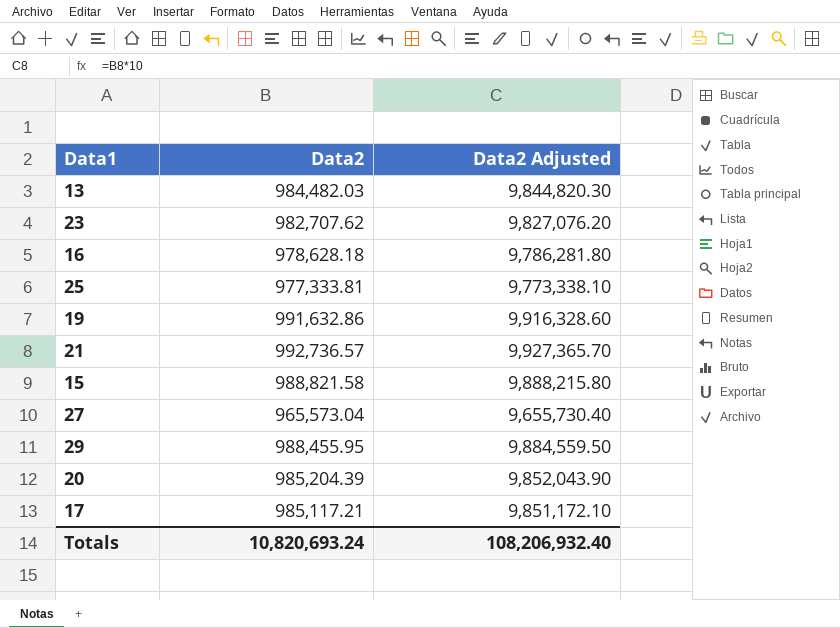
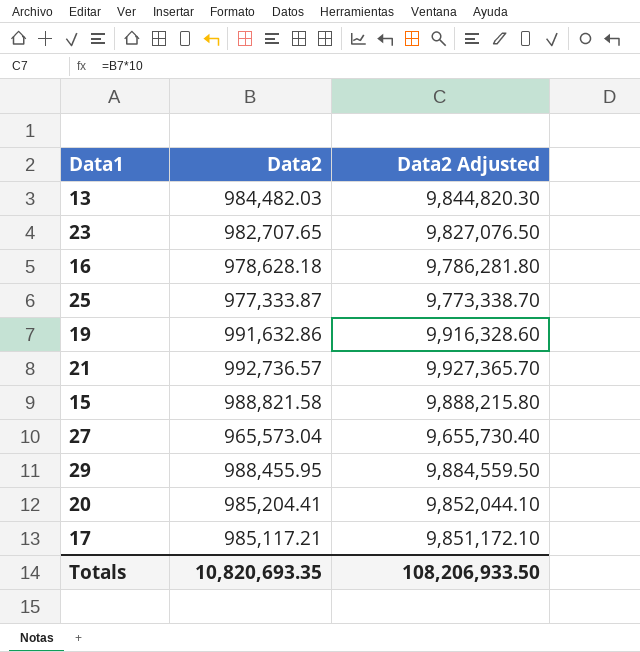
23 | Data2: 982,707.62 -> 982,707.65
23 | Data2 Adjusted: 9,827,076.20 -> 9,827,076.50
25 | Data2: 977,333.81 -> 977,333.87
25 | Data2 Adjusted: 9,773,338.10 -> 9,773,338.70
20 | Data2: 985,204.39 -> 985,204.41
20 | Data2 Adjusted: 9,852,043.90 -> 9,852,044.10
Totals | Data2: 10,820,693.24 -> 10,820,693.35
Totals | Data2 Adjusted: 108,206,932.40 -> 108,206,933.50

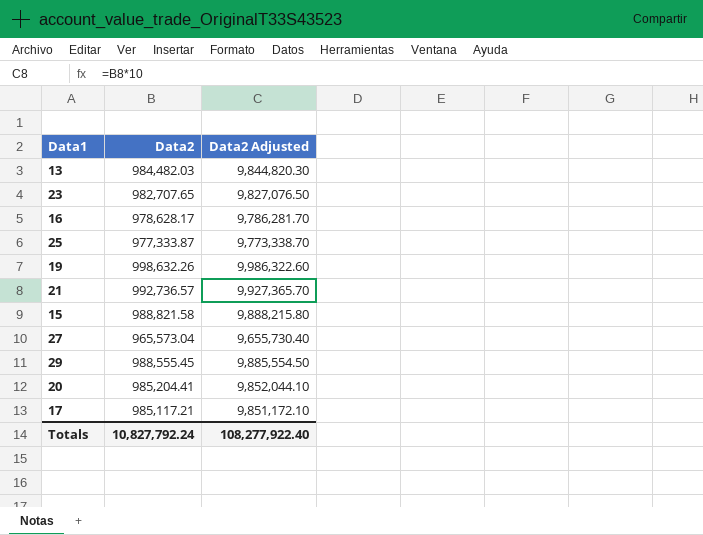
16 | Data2: 978,628.18 -> 978,628.17
16 | Data2 Adjusted: 9,786,281.80 -> 9,786,281.70
19 | Data2: 991,632.86 -> 998,632.26
19 | Data2 Adjusted: 9,916,328.60 -> 9,986,322.60
29 | Data2: 988,455.95 -> 988,555.45
29 | Data2 Adjusted: 9,884,559.50 -> 9,885,554.50
Totals | Data2: 10,820,693.35 -> 10,827,792.24
Totals | Data2 Adjusted: 108,206,933.50 -> 108,277,922.40

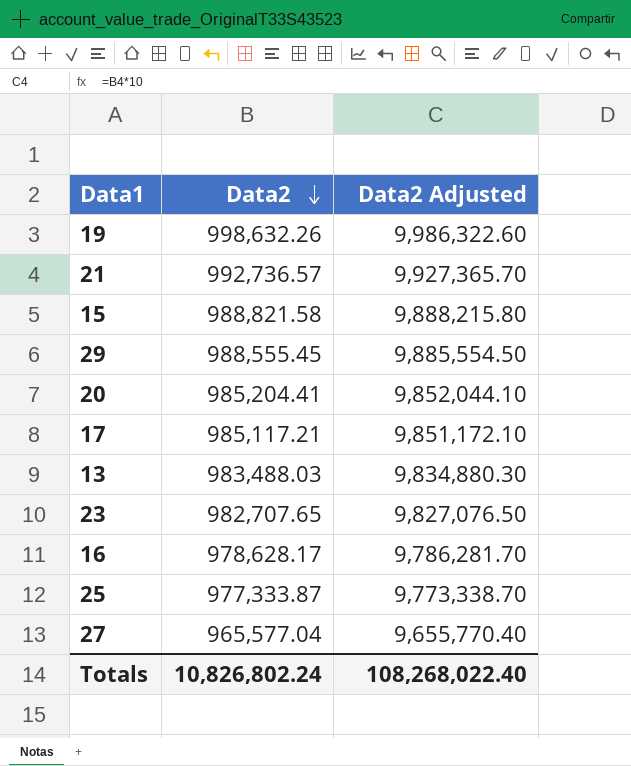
row order: none -> Data2 descending
13 | Data2: 984,482.03 -> 983,488.03
13 | Data2 Adjusted: 9,844,820.30 -> 9,834,880.30
27 | Data2: 965,573.04 -> 965,577.04
27 | Data2 Adjusted: 9,655,730.40 -> 9,655,770.40
Totals | Data2: 10,827,792.24 -> 10,826,802.24
Totals | Data2 Adjusted: 108,277,922.40 -> 108,268,022.40

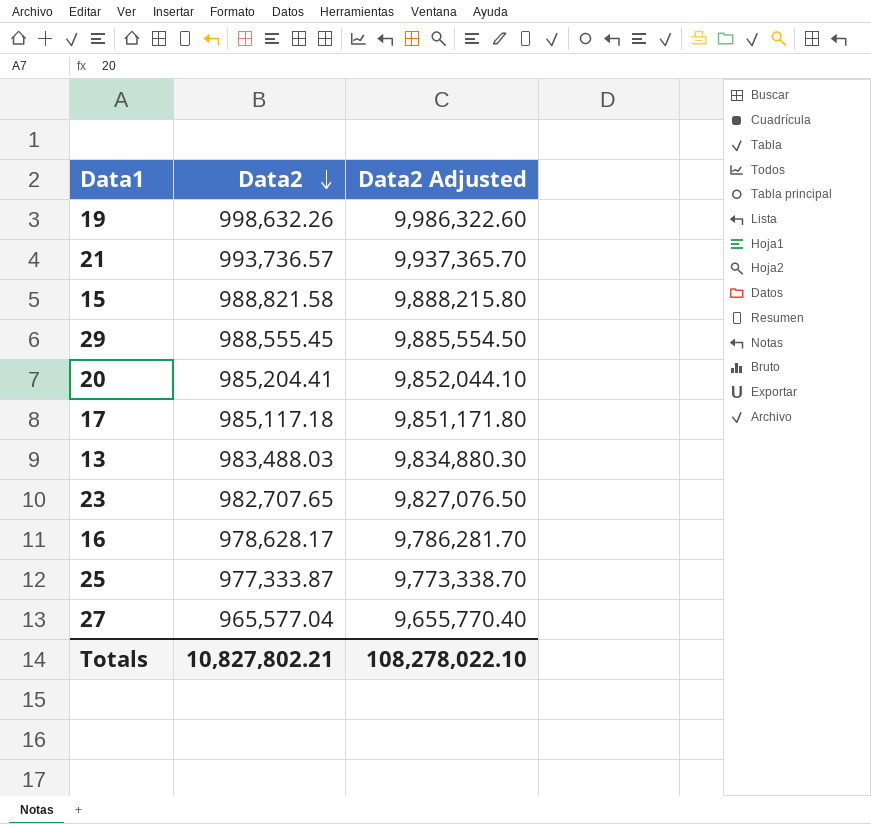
21 | Data2: 992,736.57 -> 993,736.57
21 | Data2 Adjusted: 9,927,365.70 -> 9,937,365.70
17 | Data2: 985,117.21 -> 985,117.18
17 | Data2 Adjusted: 9,851,172.10 -> 9,851,171.80
Totals | Data2: 10,826,802.24 -> 10,827,802.21
Totals | Data2 Adjusted: 108,268,022.40 -> 108,278,022.10

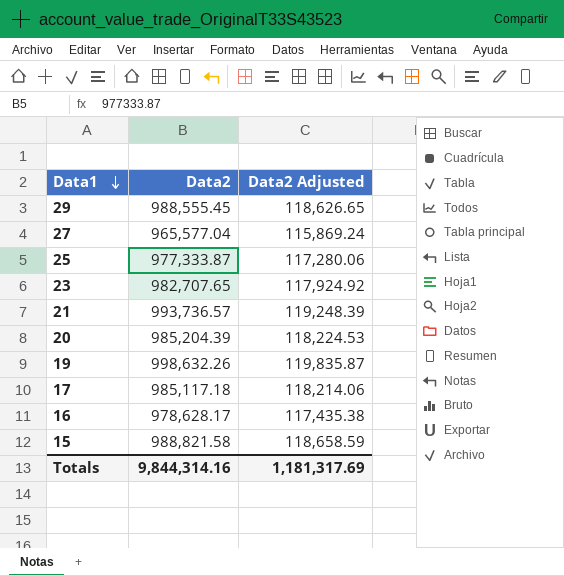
row order: Data2 descending -> Data1 descending
column Data2 Adjusted | formula: [Data2] * 10 -> [Data2] * 0.12
row 13: 983,488.03 | 9,834,880.30 -> none
20 | Data2: 985,204.41 -> 985,204.39
Totals | Data2: 10,827,802.21 -> 9,844,314.16
Totals | Data2 Adjusted: 108,278,022.10 -> 1,181,317.69

